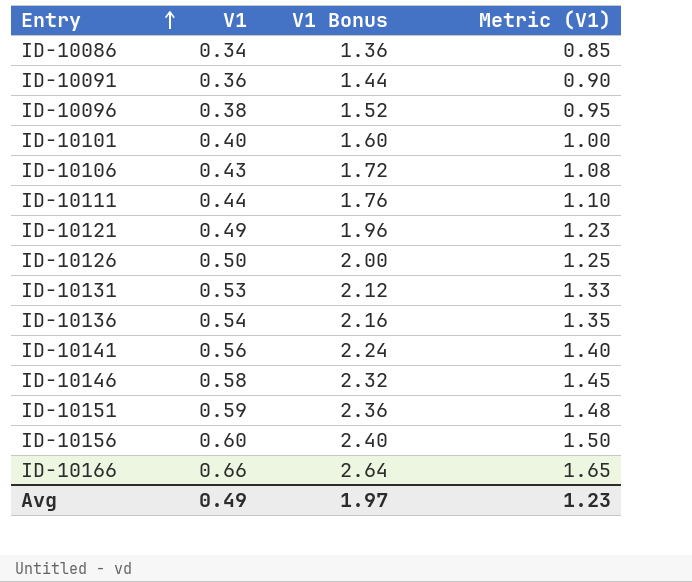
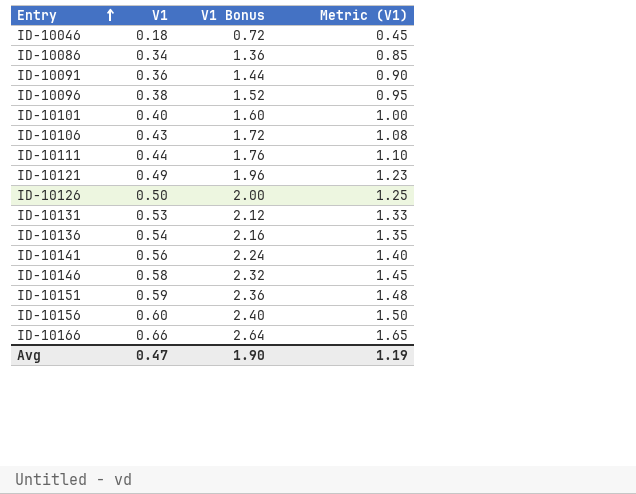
row ID-10046: none -> 0.18 | 0.72 | 0.45
Avg | V1: 0.49 -> 0.47
Avg | V1 Bonus: 1.97 -> 1.90
Avg | Metric (V1): 1.23 -> 1.19

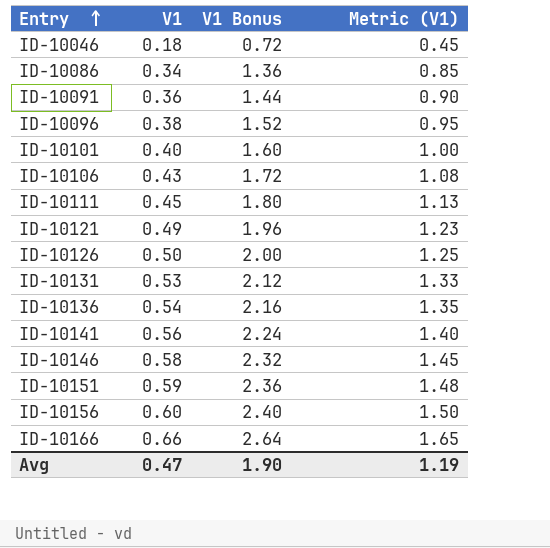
ID-10111 | V1: 0.44 -> 0.45
ID-10111 | V1 Bonus: 1.76 -> 1.80
ID-10111 | Metric (V1): 1.10 -> 1.13

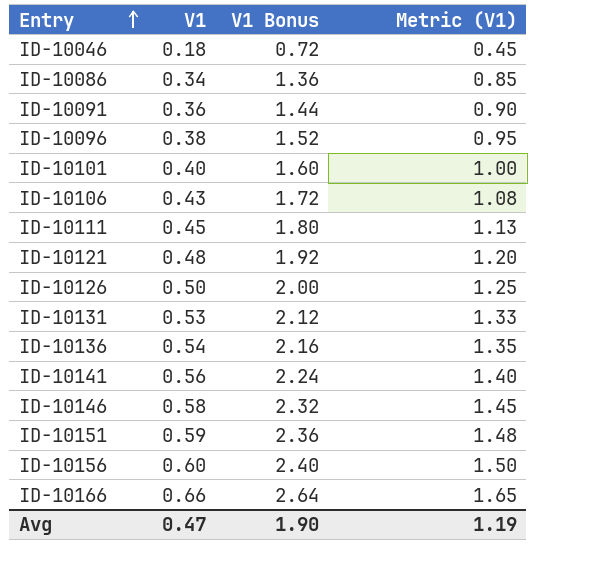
ID-10121 | V1: 0.49 -> 0.48
ID-10121 | V1 Bonus: 1.96 -> 1.92
ID-10121 | Metric (V1): 1.23 -> 1.20

